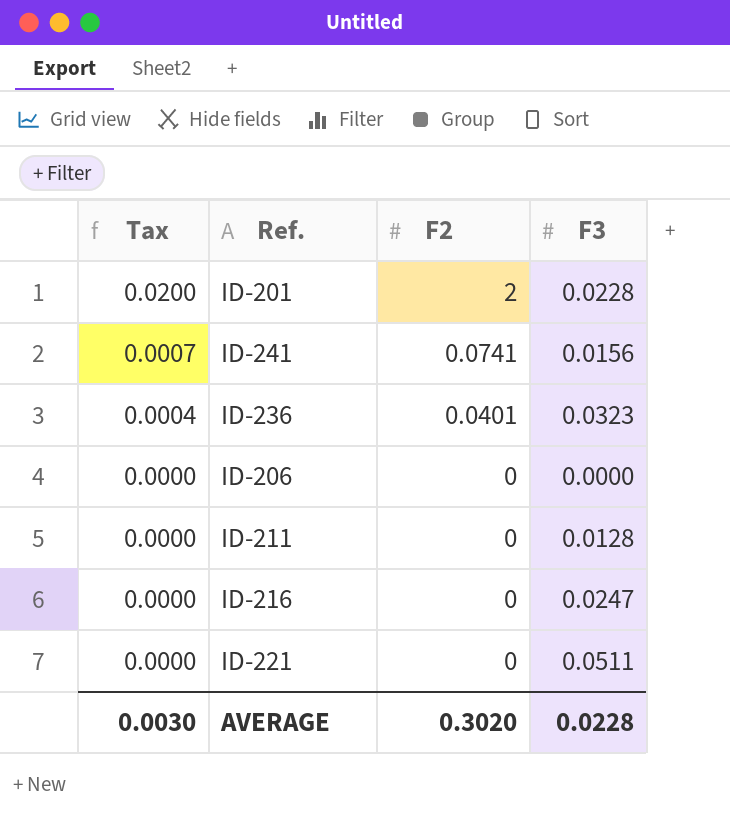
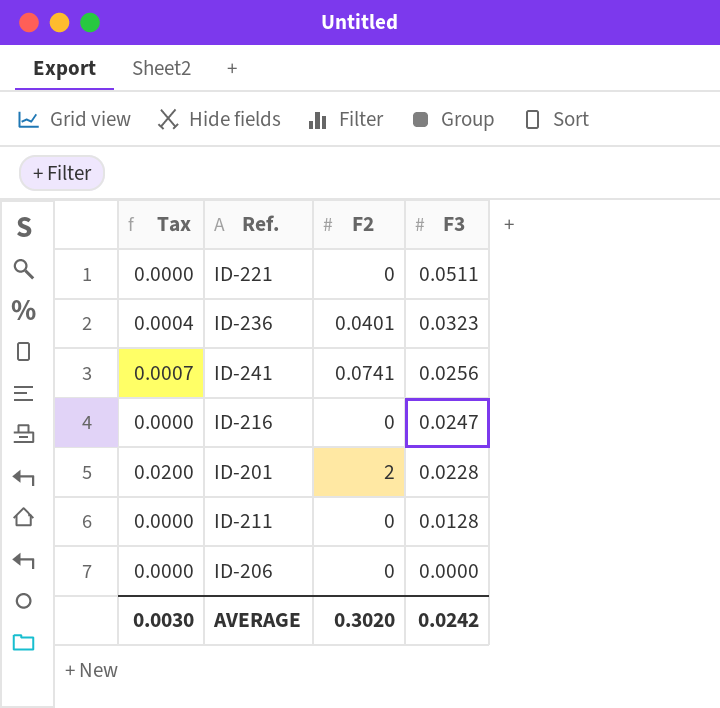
row order: Tax descending -> F3 descending
ID-241 | F3: 0.0156 -> 0.0256
AVERAGE | F3: 0.0228 -> 0.0242

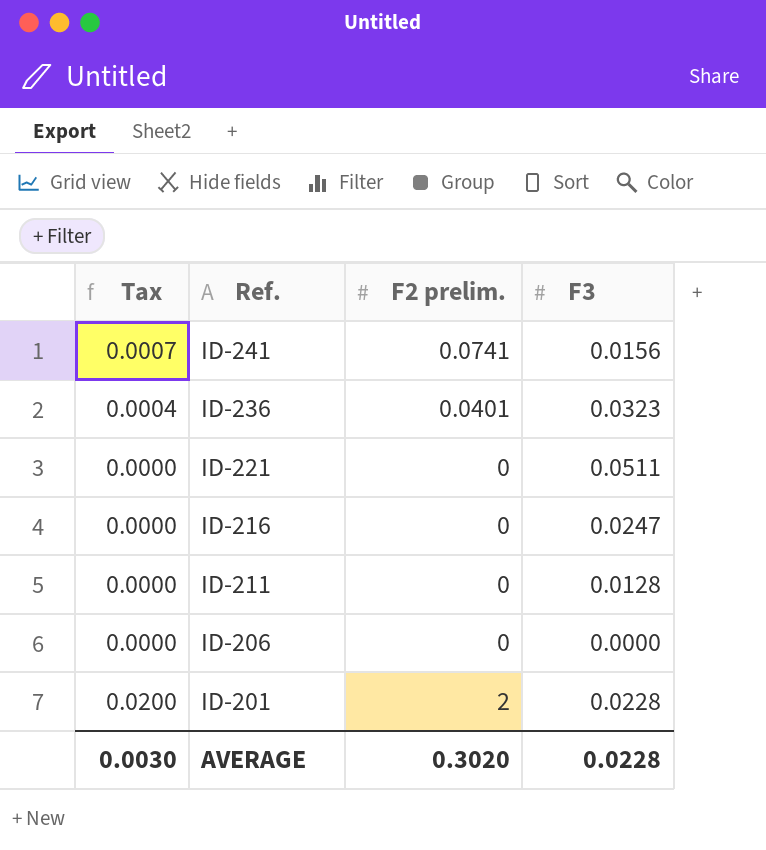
row order: F3 descending -> Ref. descending
column name: F2 -> F2 prelim.
ID-241 | F3: 0.0256 -> 0.0156
AVERAGE | F3: 0.0242 -> 0.0228

